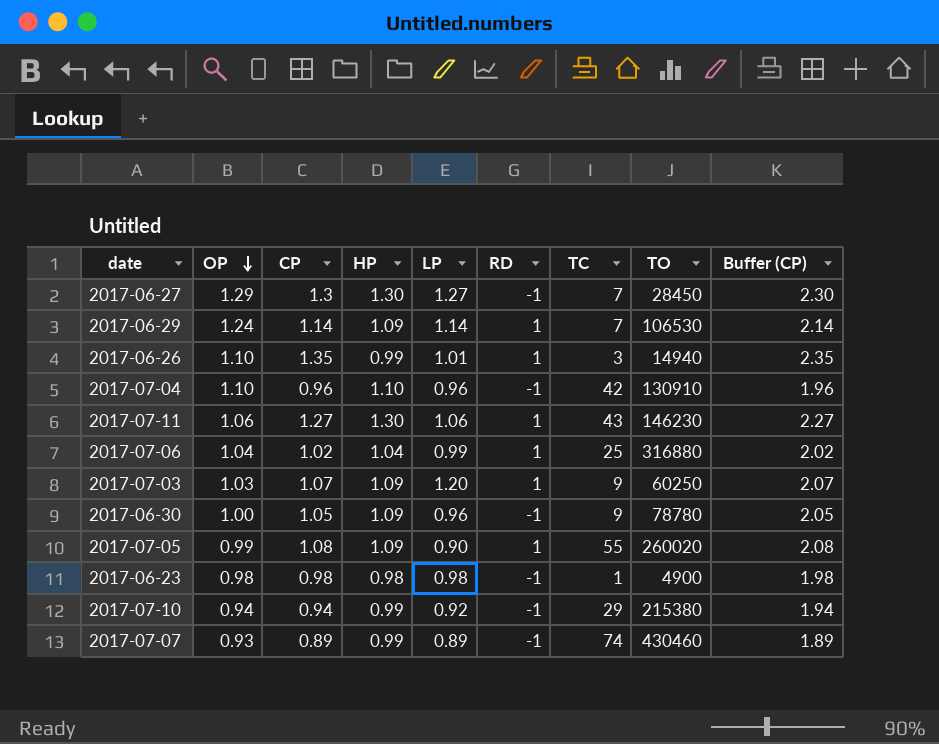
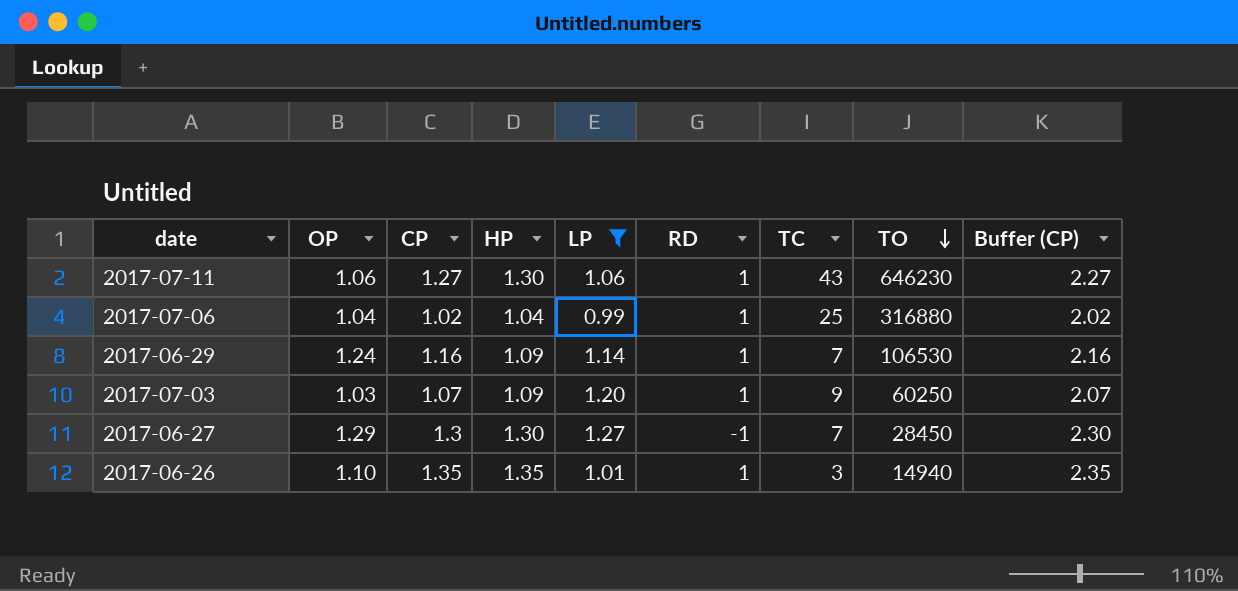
filter: none -> LP >= 0.99
row order: OP descending -> TO descending
2017-07-11 | TO: 146230 -> 646230
2017-06-29 | CP: 1.14 -> 1.16
2017-06-29 | Buffer (CP): 2.14 -> 2.16
2017-06-26 | HP: 0.99 -> 1.35

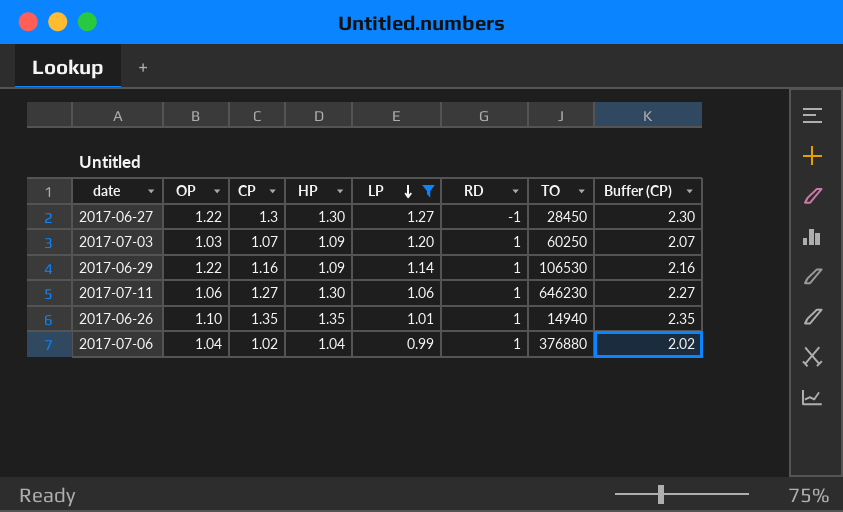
row order: TO descending -> LP descending
column TC | position: 7 -> none
2017-06-27 | OP: 1.29 -> 1.22
2017-06-29 | OP: 1.24 -> 1.22
2017-07-06 | TO: 316880 -> 376880

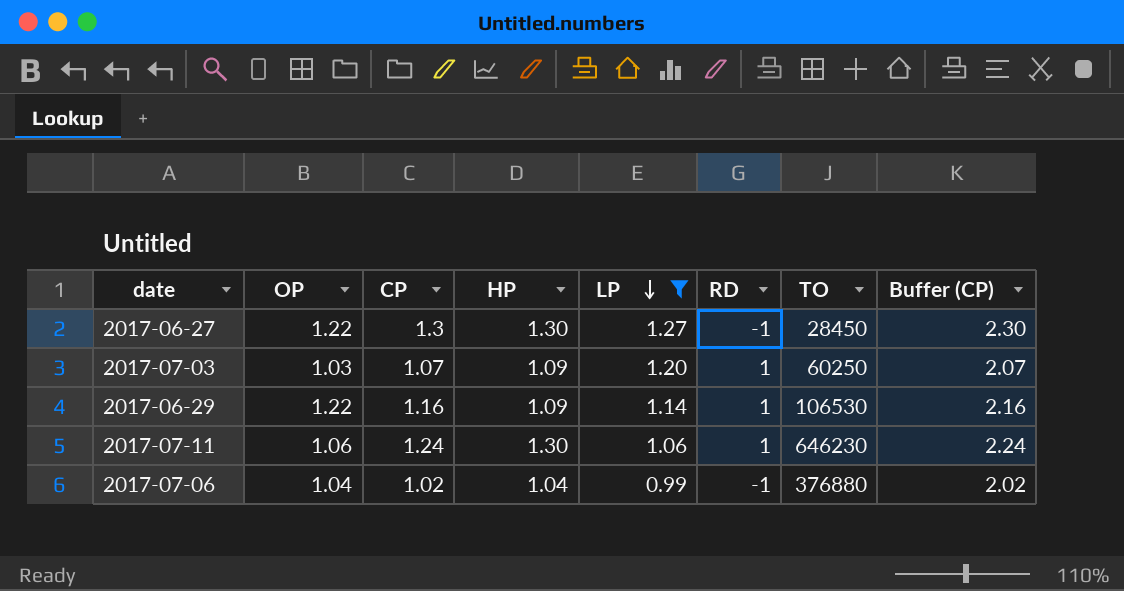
row 2017-06-26: 1.10 | 1.35 | 1.35 | 1.01 | 1 | 14940 | 2.35 -> none
2017-07-11 | CP: 1.27 -> 1.24
2017-07-11 | Buffer (CP): 2.27 -> 2.24
2017-07-06 | RD: 1 -> -1

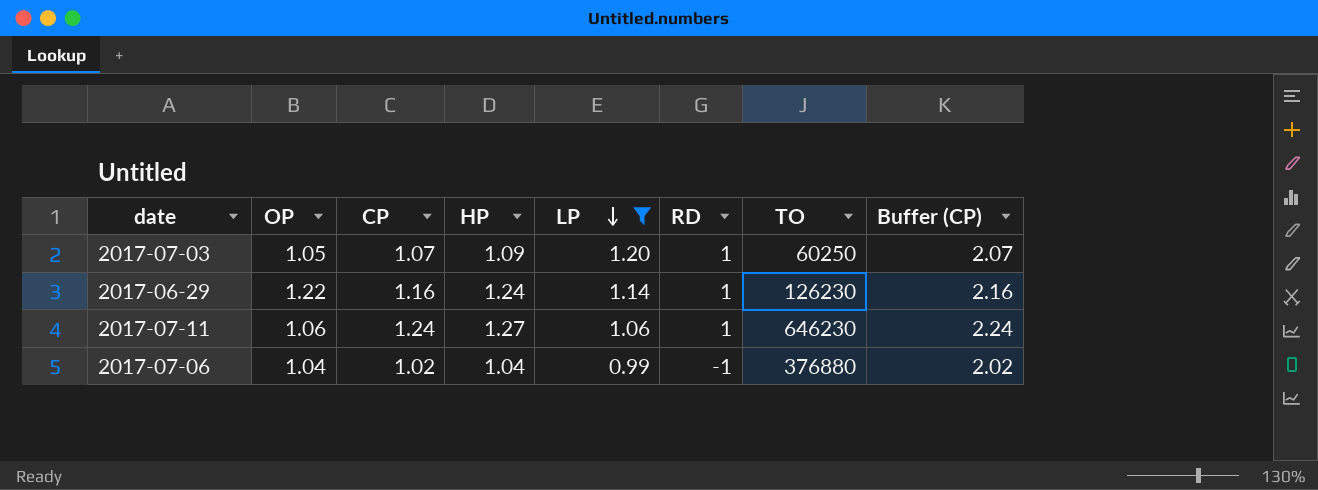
row 2017-06-27: 1.22 | 1.3 | 1.30 | 1.27 | -1 | 28450 | 2.30 -> none
2017-07-03 | OP: 1.03 -> 1.05
2017-06-29 | HP: 1.09 -> 1.24
2017-06-29 | TO: 106530 -> 126230
2017-07-11 | HP: 1.30 -> 1.27

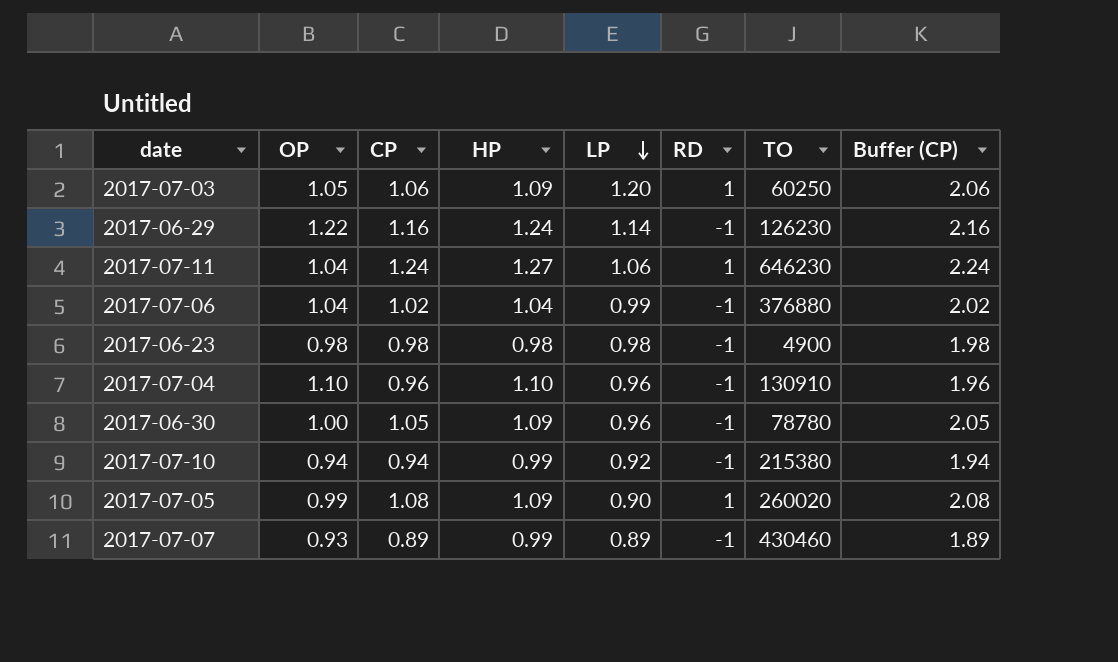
filter: LP >= 0.99 -> none
2017-07-03 | CP: 1.07 -> 1.06
2017-07-03 | Buffer (CP): 2.07 -> 2.06
2017-06-29 | RD: 1 -> -1
2017-07-11 | OP: 1.06 -> 1.04

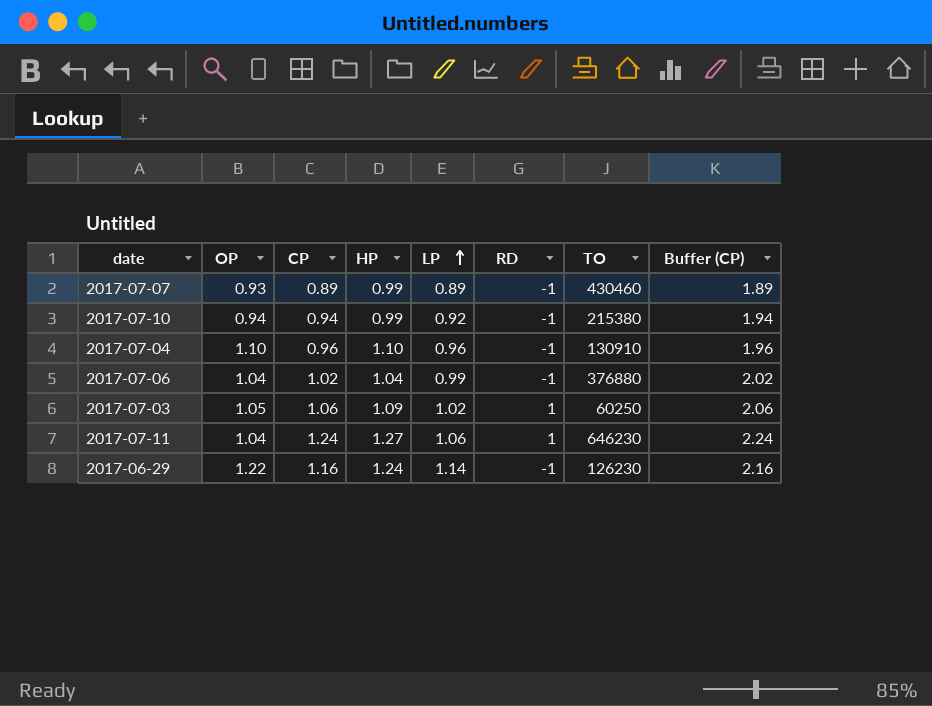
row order: LP descending -> LP ascending
row 2017-06-23: 0.98 | 0.98 | 0.98 | 0.98 | -1 | 4900 | 1.98 -> none
row 2017-06-30: 1.00 | 1.05 | 1.09 | 0.96 | -1 | 78780 | 2.05 -> none
row 2017-07-05: 0.99 | 1.08 | 1.09 | 0.90 | 1 | 260020 | 2.08 -> none
2017-07-03 | LP: 1.20 -> 1.02

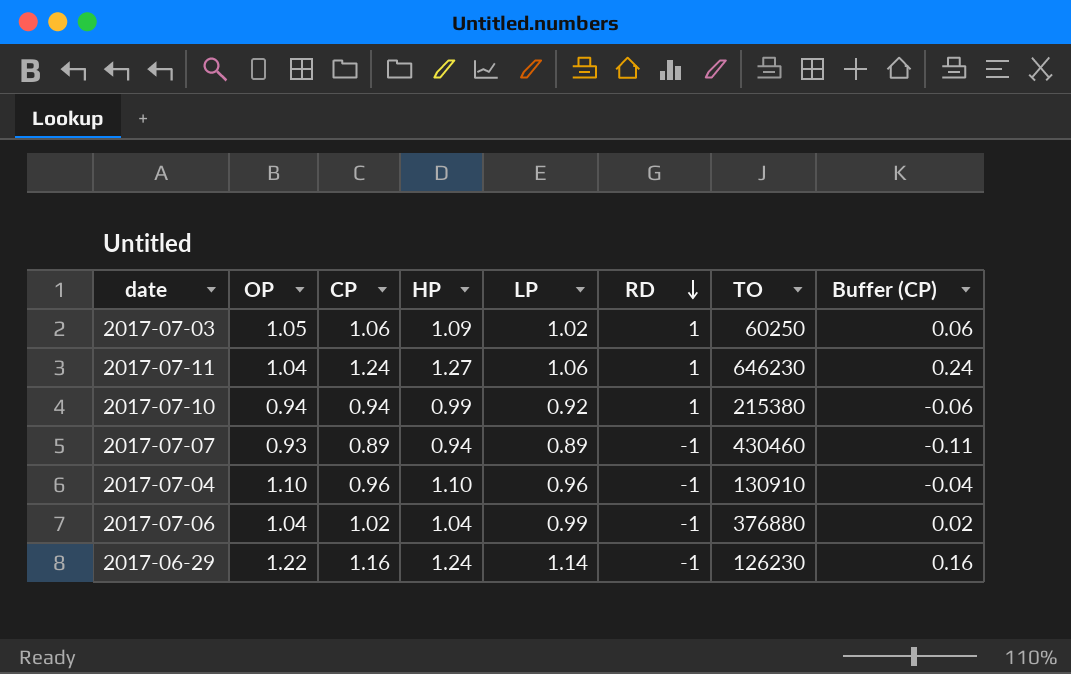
row order: LP ascending -> RD descending
column Buffer (CP) | formula: [CP] + 1 -> [CP] - 1
2017-07-10 | RD: -1 -> 1
2017-07-07 | HP: 0.99 -> 0.94

